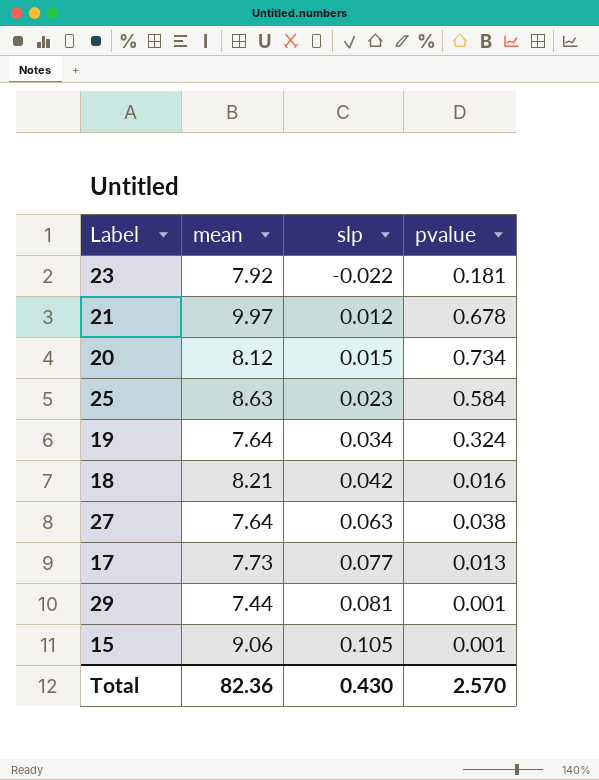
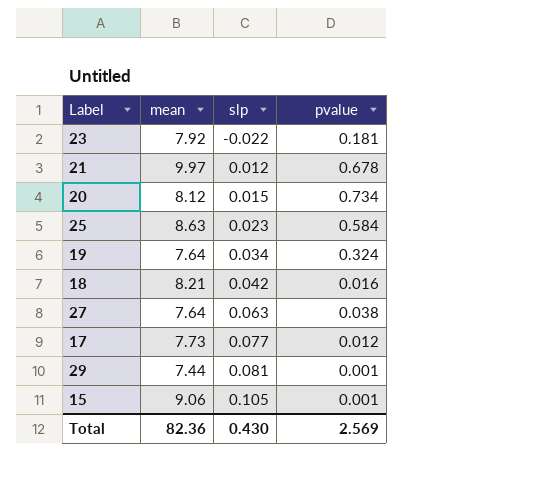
17 | pvalue: 0.013 -> 0.012
Total | pvalue: 2.570 -> 2.569

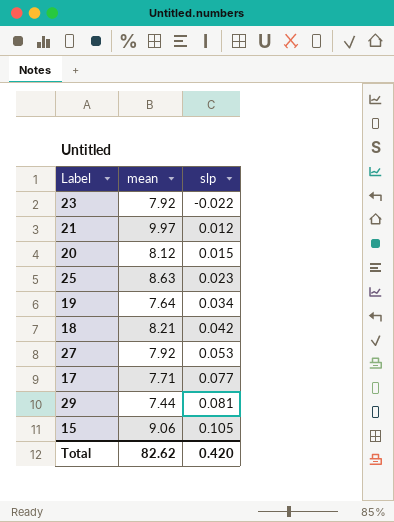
column pvalue | position: 4 -> none
27 | mean: 7.64 -> 7.92
27 | slp: 0.063 -> 0.053
17 | mean: 7.73 -> 7.71
Total | mean: 82.36 -> 82.62
Total | slp: 0.430 -> 0.420

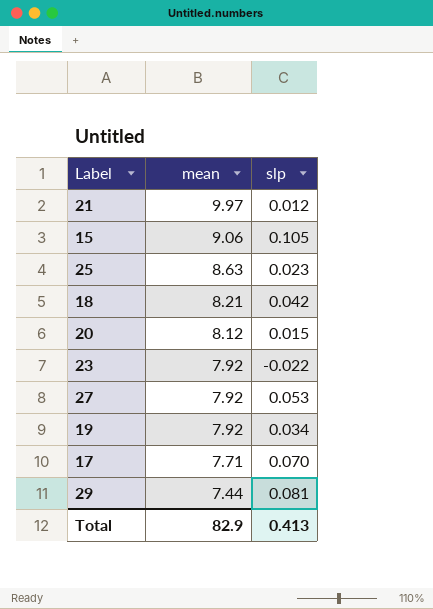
row order: slp ascending -> mean descending
19 | mean: 7.64 -> 7.92
17 | slp: 0.077 -> 0.070
Total | mean: 82.62 -> 82.9
Total | slp: 0.420 -> 0.413

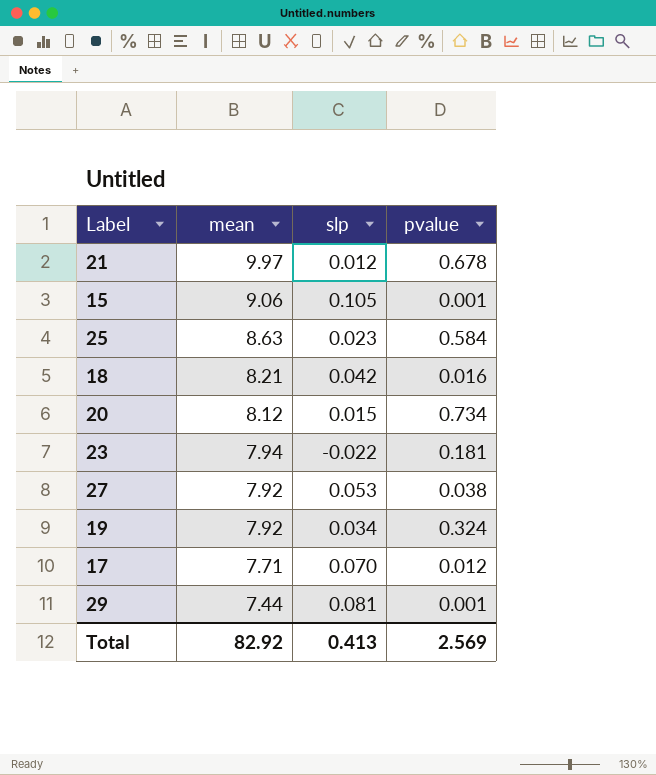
column pvalue | position: none -> 4
23 | mean: 7.92 -> 7.94
Total | mean: 82.9 -> 82.92

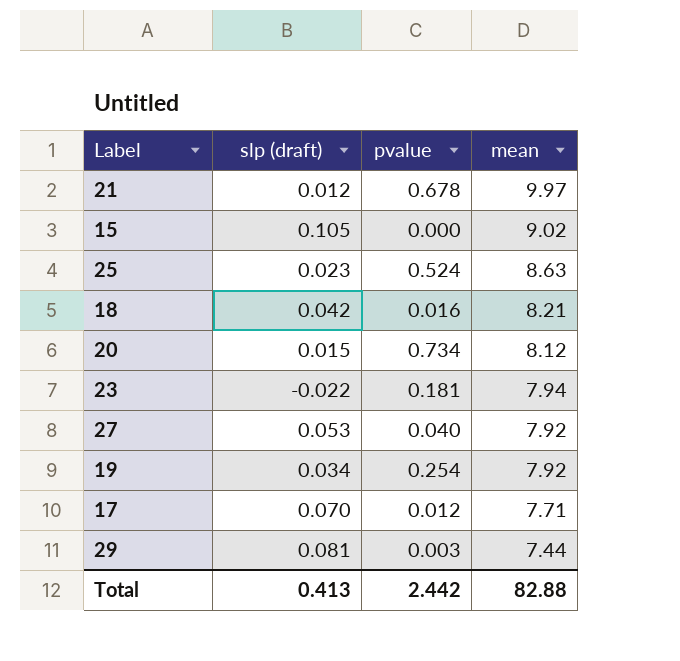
column name: slp -> slp (draft)
column mean | position: 2 -> 4
15 | pvalue: 0.001 -> 0.000
15 | mean: 9.06 -> 9.02
25 | pvalue: 0.584 -> 0.524
27 | pvalue: 0.038 -> 0.040
19 | pvalue: 0.324 -> 0.254
29 | pvalue: 0.001 -> 0.003
Total | pvalue: 2.569 -> 2.442
Total | mean: 82.92 -> 82.88

